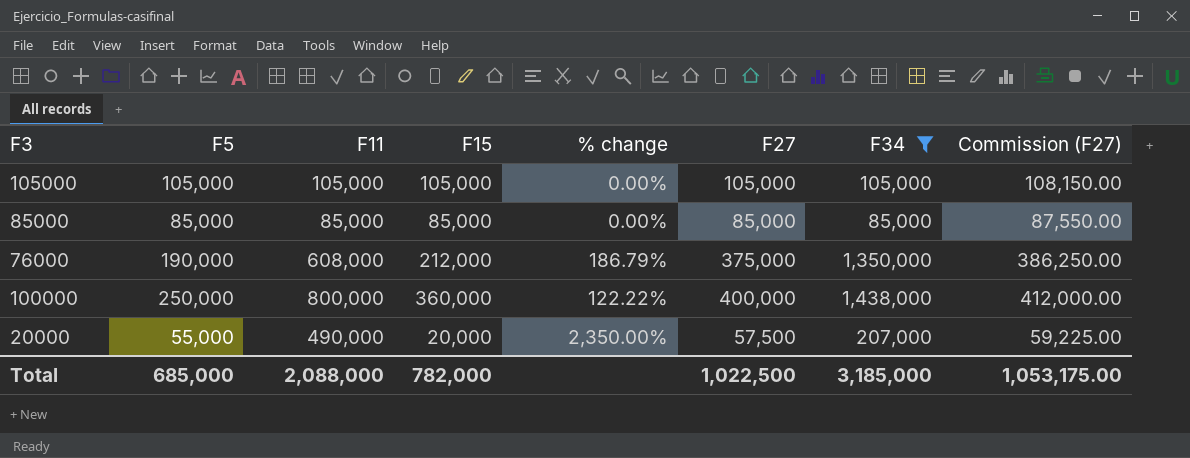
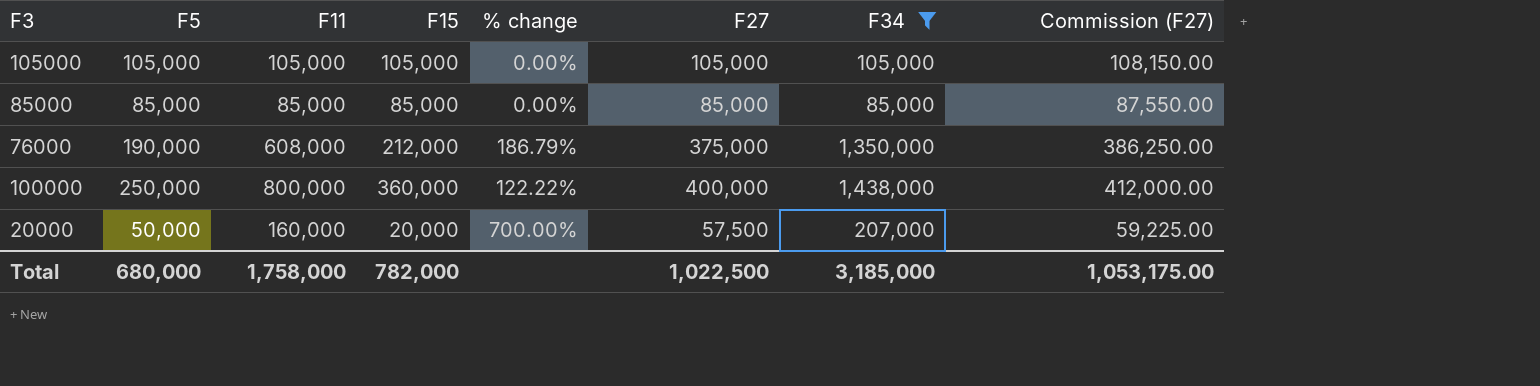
20000 | F5: 55,000 -> 50,000
20000 | F11: 490,000 -> 160,000
20000 | % change: 2,350.00% -> 700.00%
Total | F5: 685,000 -> 680,000
Total | F11: 2,088,000 -> 1,758,000

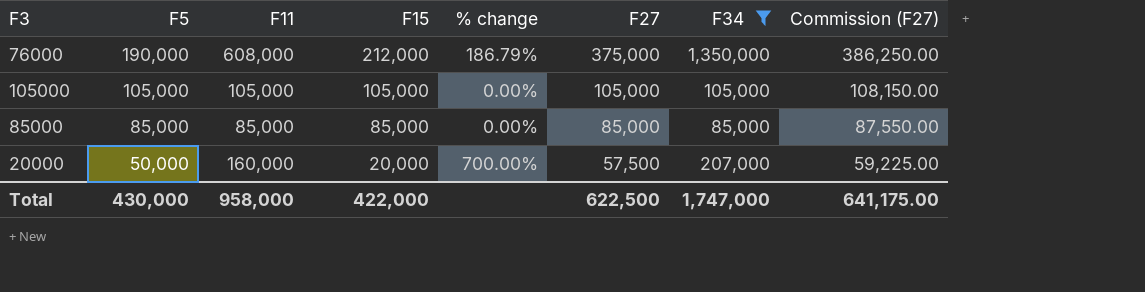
row order: none -> F5 descending
row 100000: 250,000 | 800,000 | 360,000 | 122.22% | 400,000 | 1,438,000 | 412,000.00 -> none
Total | F5: 680,000 -> 430,000
Total | F11: 1,758,000 -> 958,000
Total | F15: 782,000 -> 422,000
Total | F27: 1,022,500 -> 622,500
Total | F34: 3,185,000 -> 1,747,000
Total | Commission (F27): 1,053,175.00 -> 641,175.00

